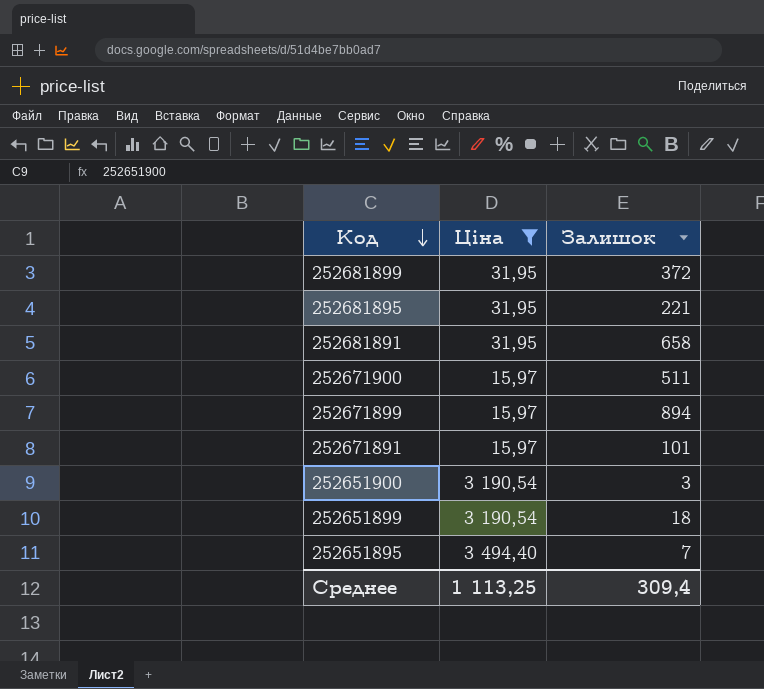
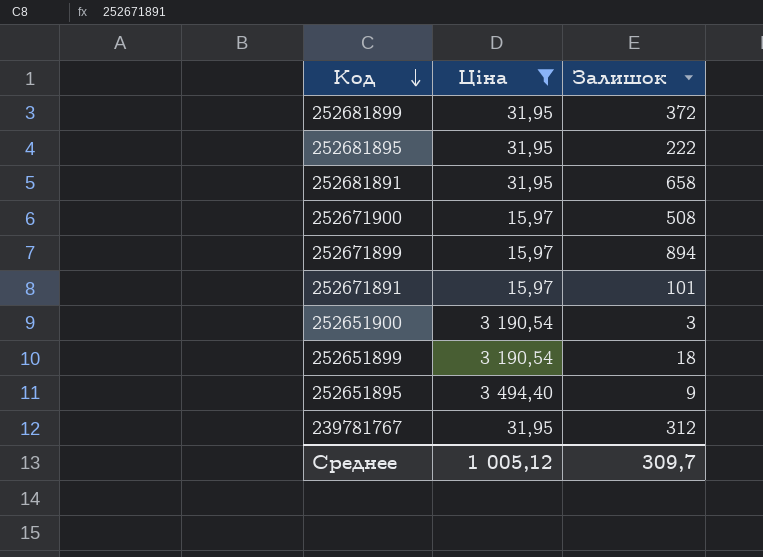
252681895 | Залишок: 221 -> 222
252671900 | Залишок: 511 -> 508
252651895 | Залишок: 7 -> 9
row 239781767: none -> 31,95 | 312
Среднее | Ціна: 1 113,25 -> 1 005,12
Среднее | Залишок: 309,4 -> 309,7

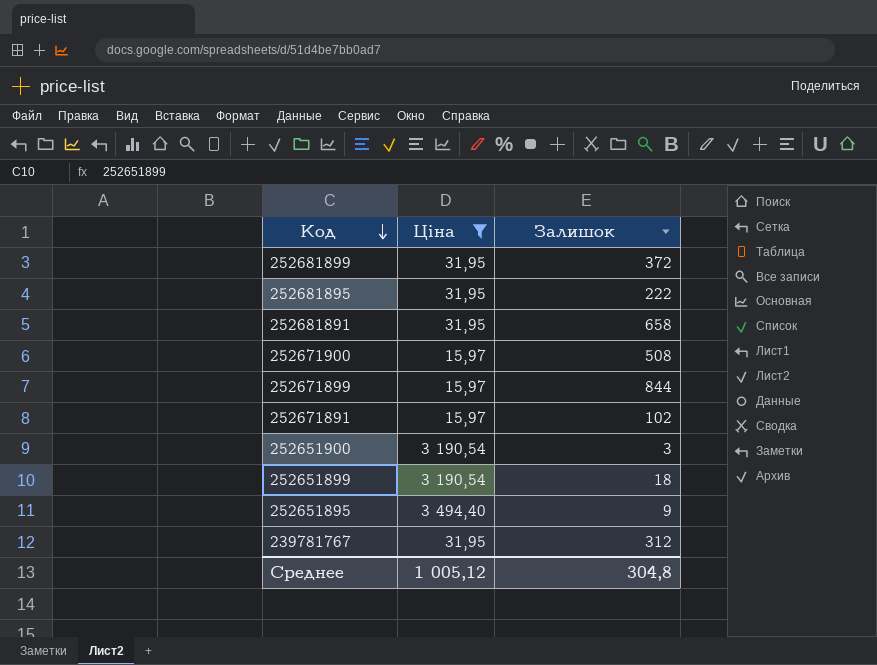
252671899 | Залишок: 894 -> 844
252671891 | Залишок: 101 -> 102
Среднее | Залишок: 309,7 -> 304,8

